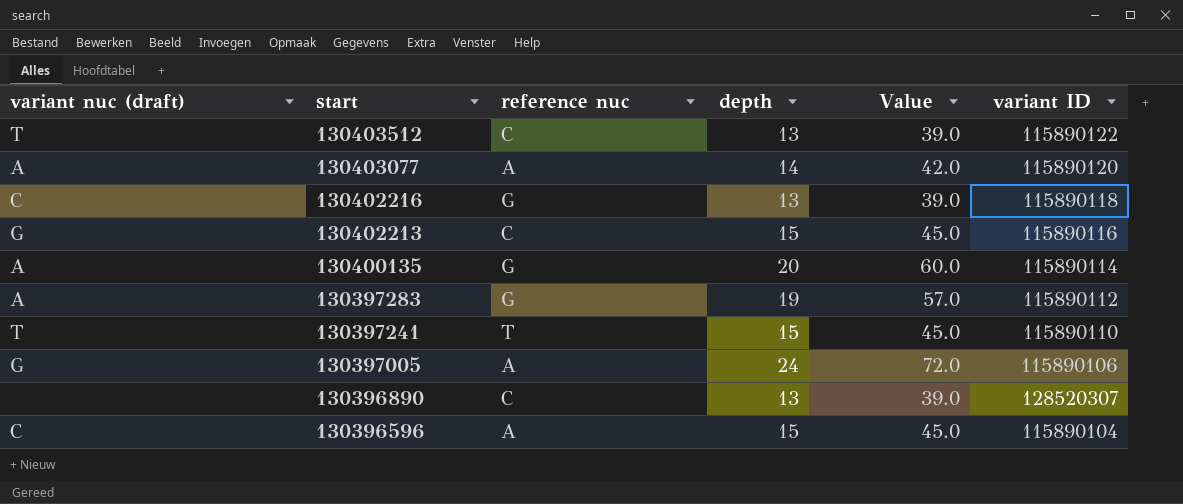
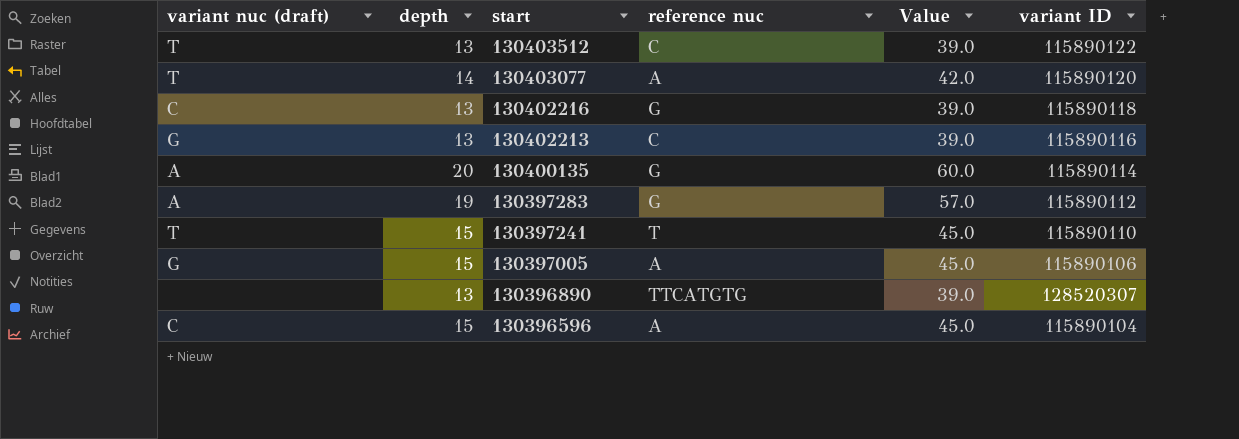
column depth | position: 4 -> 2
130403077 | variant nuc (draft): A -> T
130402213 | depth: 15 -> 13
130402213 | Value: 45.0 -> 39.0
130397005 | depth: 24 -> 15
130397005 | Value: 72.0 -> 45.0
130396890 | reference nuc: C -> TTCATGTG

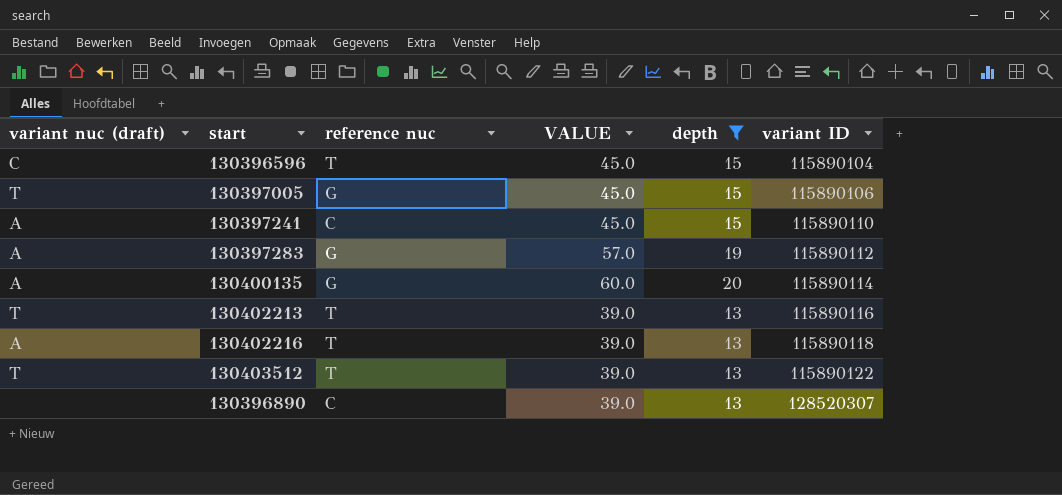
filter: none -> depth != 14
row order: start descending -> variant ID ascending
column name: Value -> VALUE
column depth | position: 2 -> 5
130396596 | reference nuc: A -> T
130397005 | variant nuc (draft): G -> T
130397005 | reference nuc: A -> G
130397241 | variant nuc (draft): T -> A
130397241 | reference nuc: T -> C
130402213 | variant nuc (draft): G -> T
130402213 | reference nuc: C -> T
130402216 | variant nuc (draft): C -> A
130402216 | reference nuc: G -> T
130403512 | reference nuc: C -> T
130396890 | reference nuc: TTCATGTG -> C

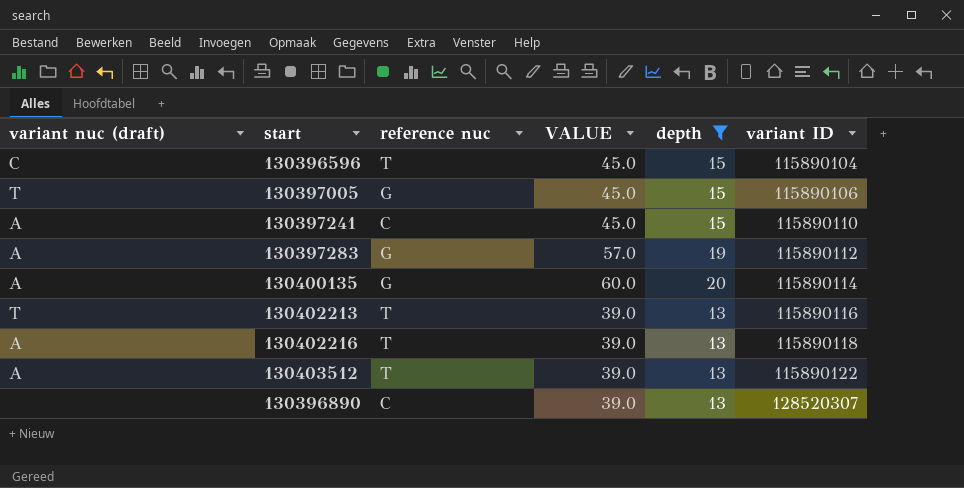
130403512 | variant nuc (draft): T -> A

